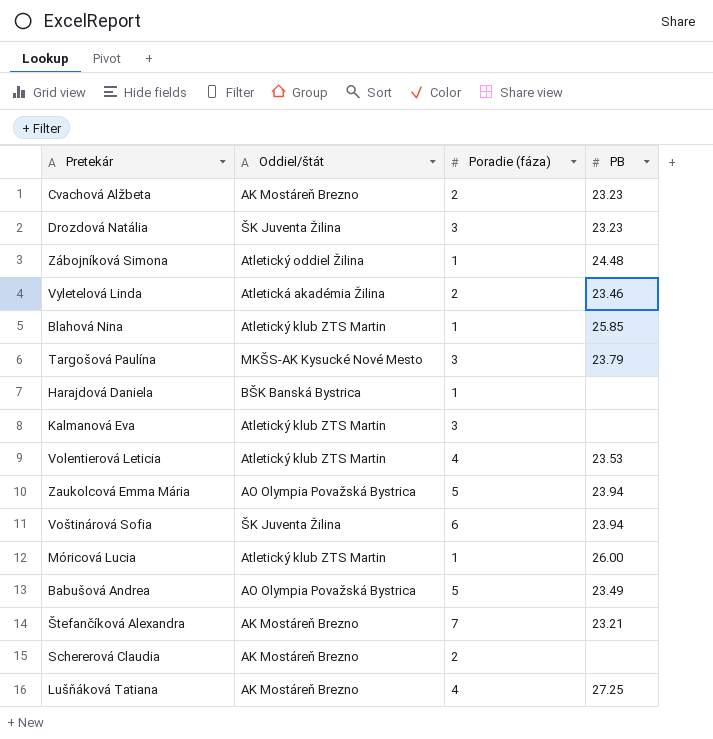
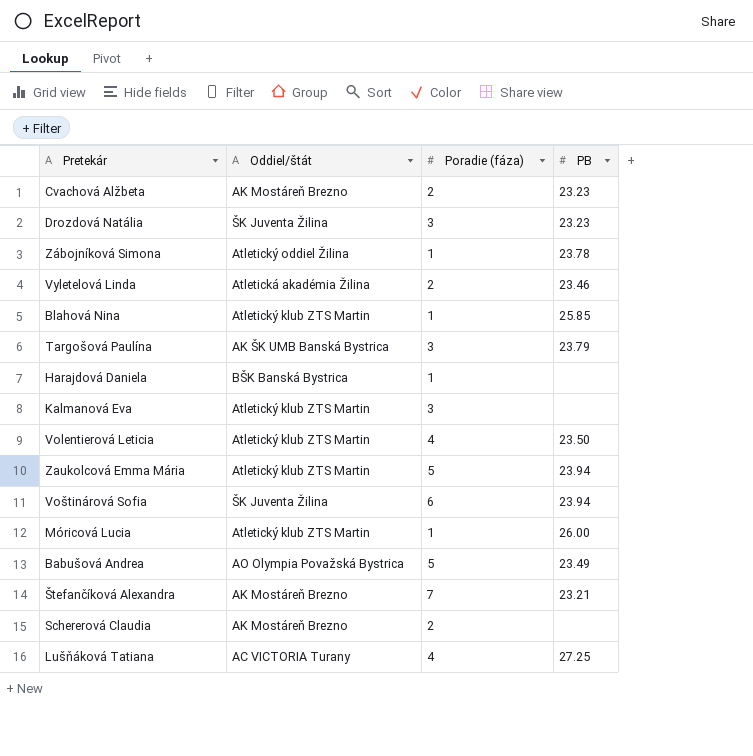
Zábojníková Simona | PB: 24.48 -> 23.78
Targošová Paulína | Oddiel/štát: MKŠS-AK Kysucké Nové Mesto -> AK ŠK UMB Banská Bystrica
Volentierová Leticia | PB: 23.53 -> 23.50
Zaukolcová Emma Mária | Oddiel/štát: AO Olympia Považská Bystrica -> Atletický klub ZTS Martin
Lušňáková Tatiana | Oddiel/štát: AK Mostáreň Brezno -> AC VICTORIA Turany

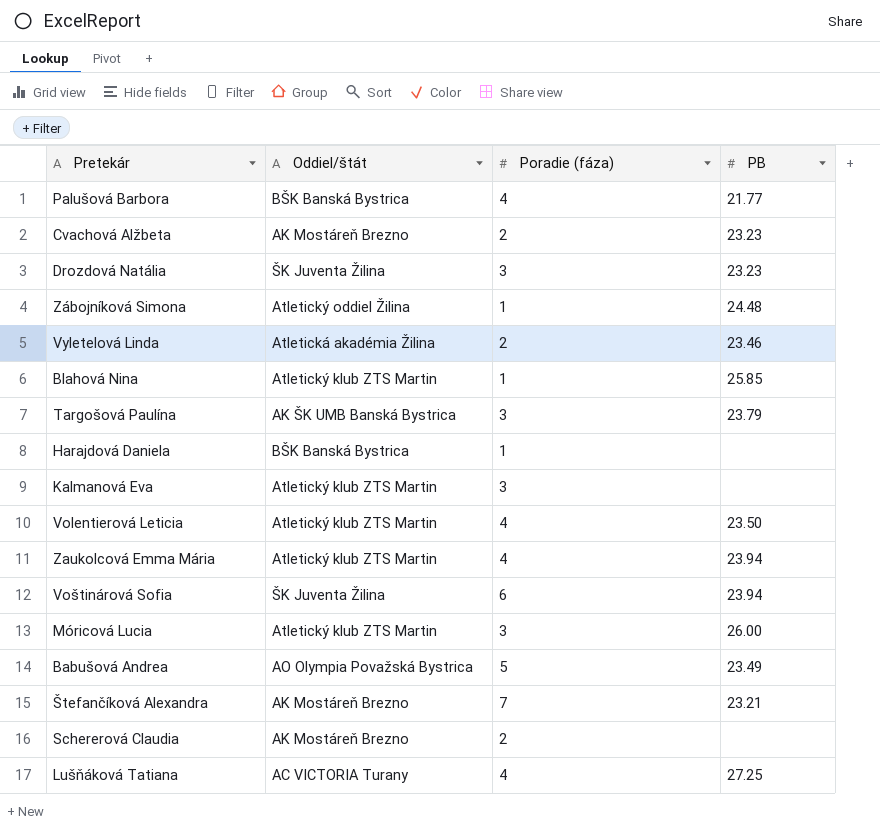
row Palušová Barbora: none -> BŠK Banská Bystrica | 4 | 21.77
Zábojníková Simona | PB: 23.78 -> 24.48
Zaukolcová Emma Mária | Poradie (fáza): 5 -> 4
Móricová Lucia | Poradie (fáza): 1 -> 3

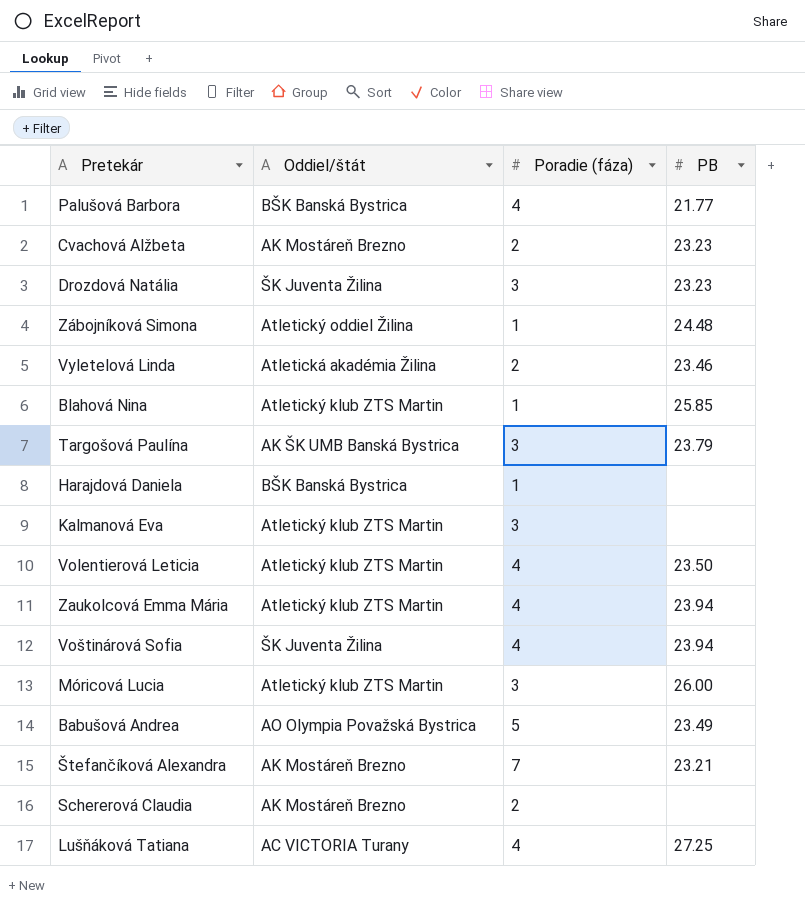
Voštinárová Sofia | Poradie (fáza): 6 -> 4

